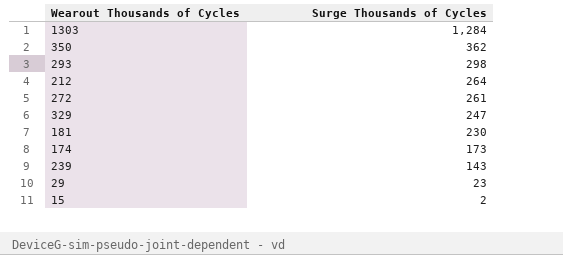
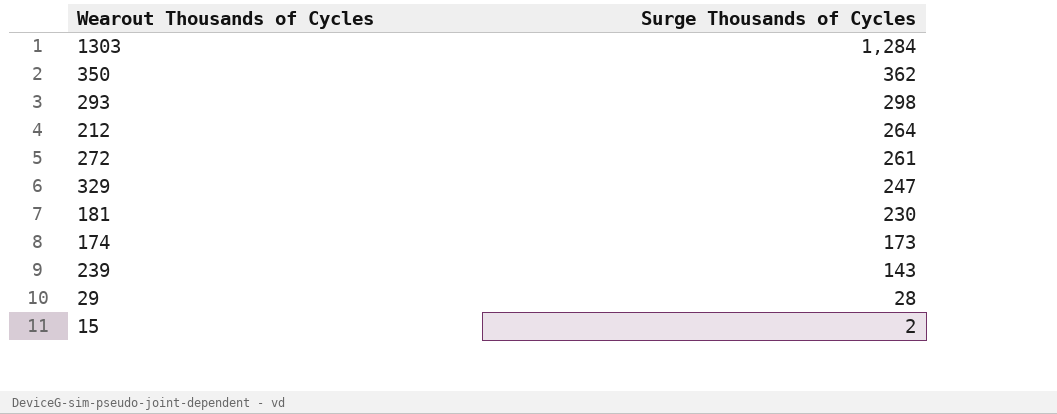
29 | Surge Thousands of Cycles: 23 -> 28

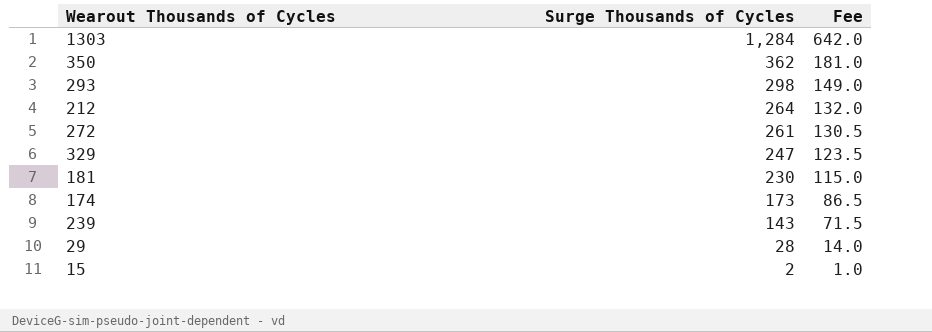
column Fee | formula: none -> [Surge Thousands of Cycles] * 0.5

